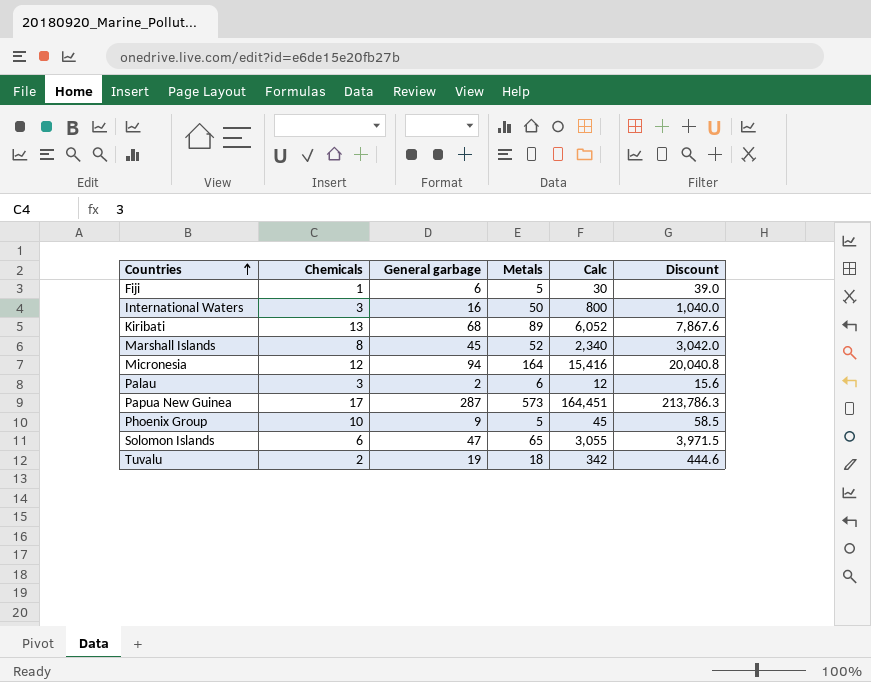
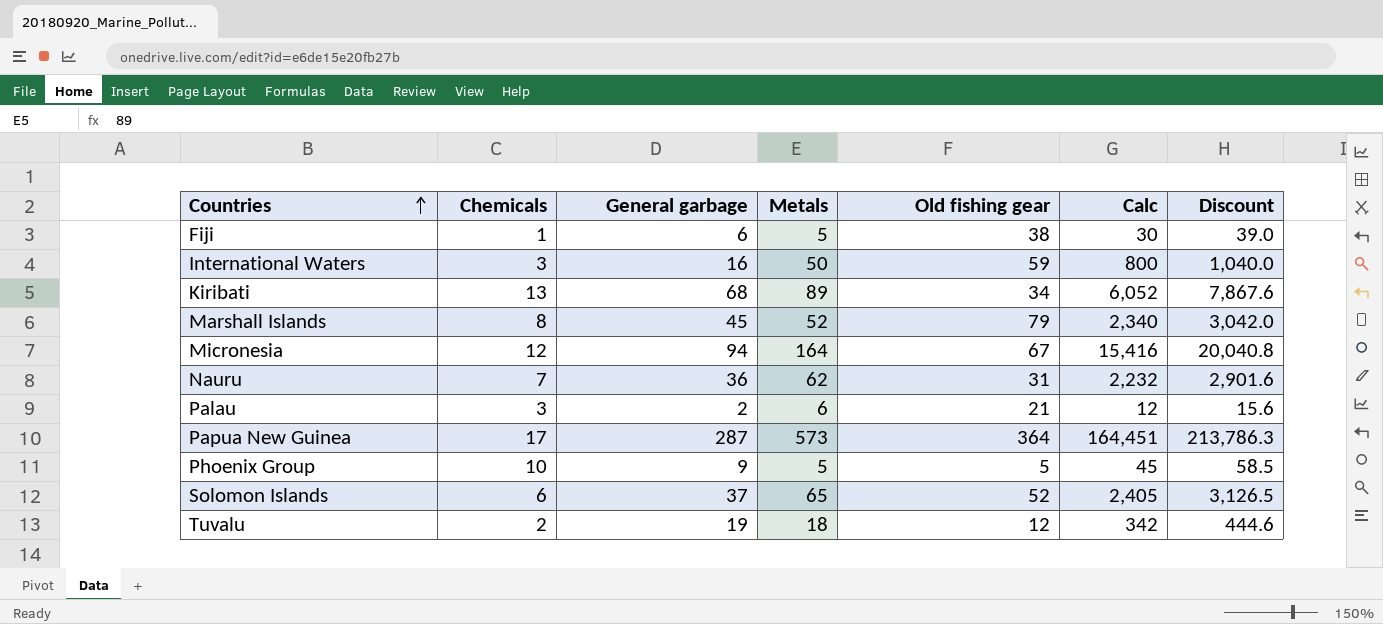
column Old fishing gear | position: none -> 5
row Nauru: none -> 7 | 36 | 62 | 31 | 2,232 | 2,901.6
Solomon Islands | General garbage: 47 -> 37
Solomon Islands | Calc: 3,055 -> 2,405
Solomon Islands | Discount: 3,971.5 -> 3,126.5

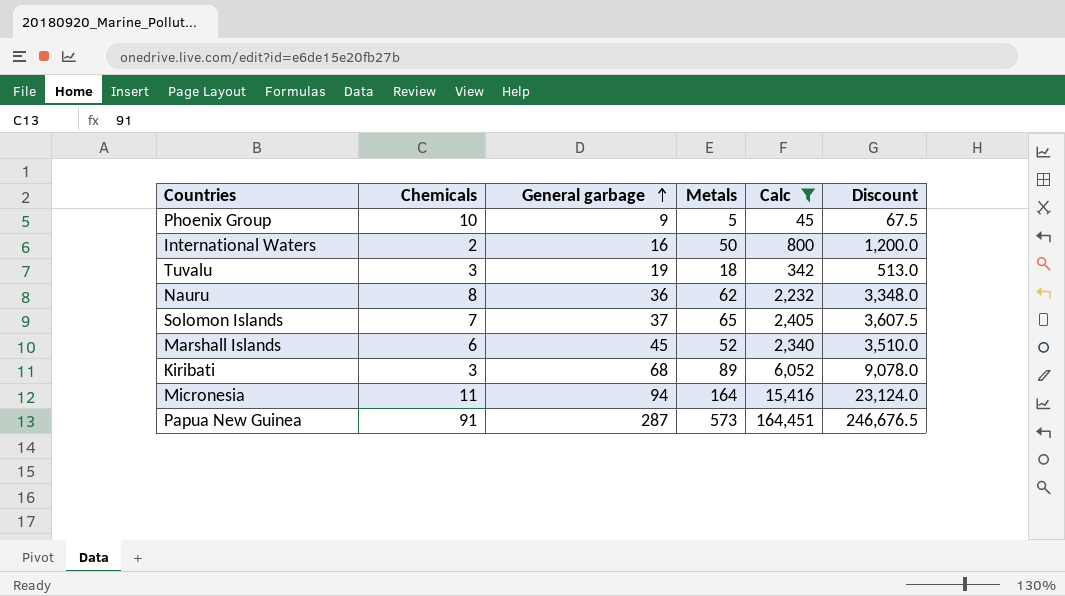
filter: none -> Calc >= 45
row order: Countries ascending -> General garbage ascending
column Old fishing gear | position: 5 -> none
column Discount | formula: [Calc] * 1.3 -> [Calc] * 1.5
International Waters | Chemicals: 3 -> 2
Tuvalu | Chemicals: 2 -> 3
Nauru | Chemicals: 7 -> 8
Solomon Islands | Chemicals: 6 -> 7
Marshall Islands | Chemicals: 8 -> 6
Kiribati | Chemicals: 13 -> 3
Micronesia | Chemicals: 12 -> 11
Papua New Guinea | Chemicals: 17 -> 91

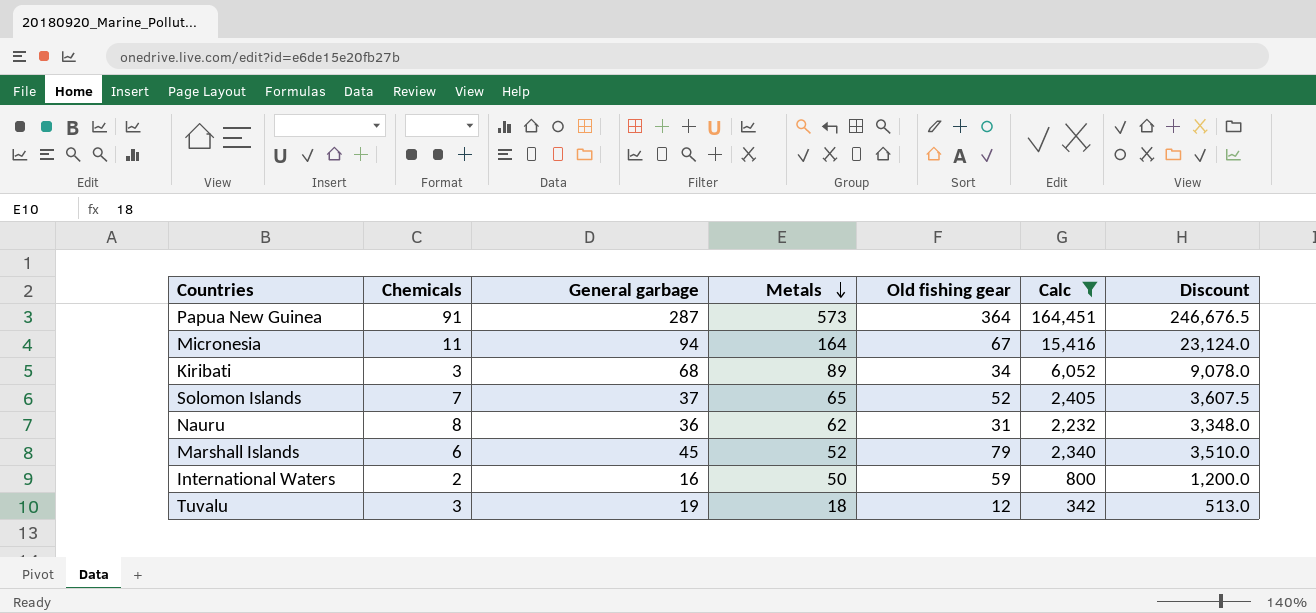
row order: General garbage ascending -> Metals descending
column Old fishing gear | position: none -> 5
row Phoenix Group: 10 | 9 | 5 | 45 | 67.5 -> none

